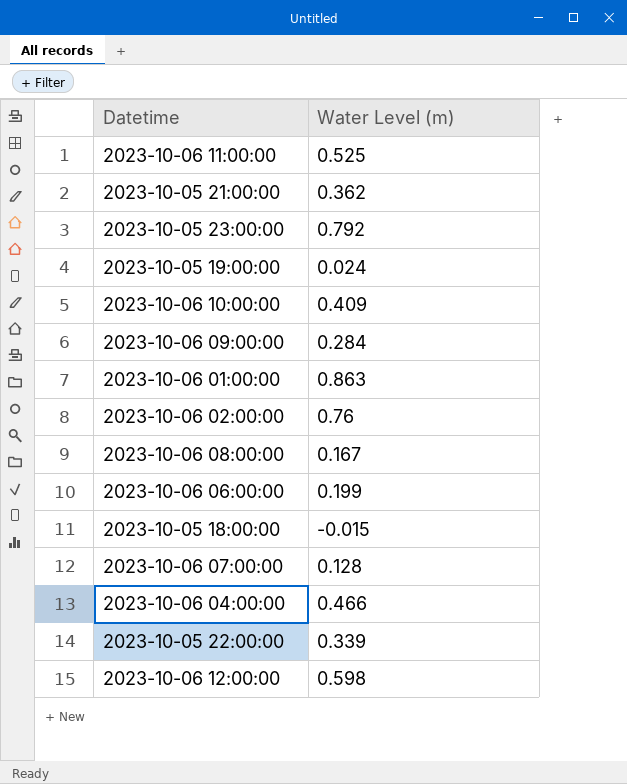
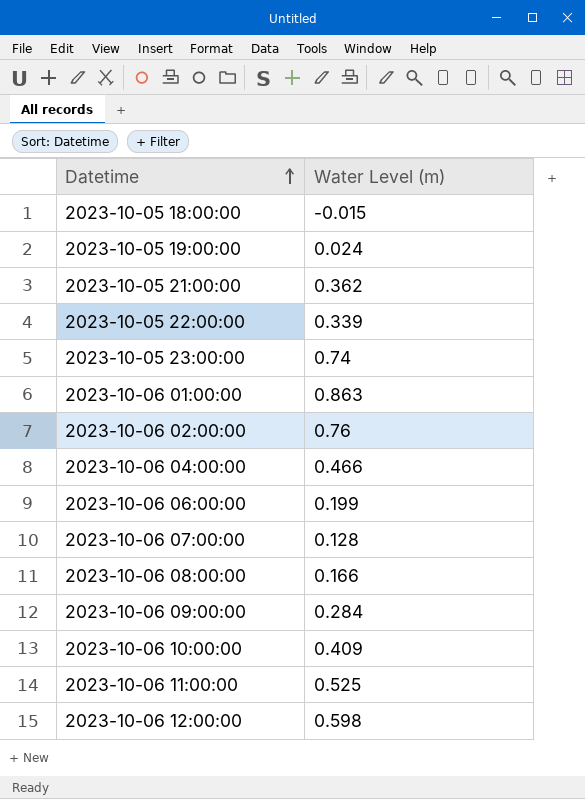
row order: none -> Datetime ascending
2023-10-05 23:00:00 | Water Level (m): 0.792 -> 0.74
2023-10-06 08:00:00 | Water Level (m): 0.167 -> 0.166

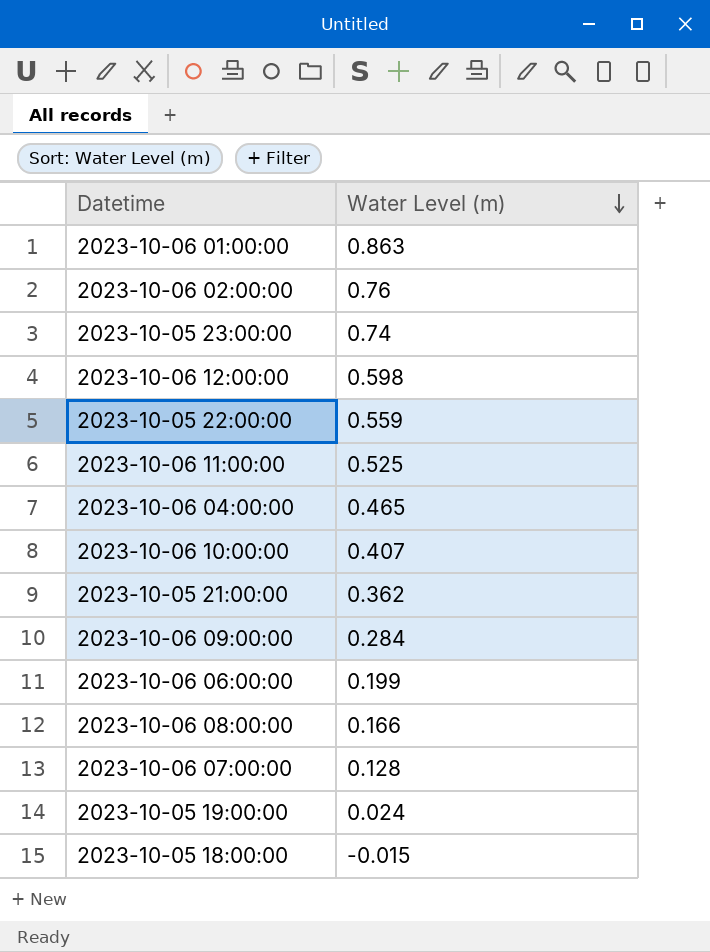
row order: Datetime ascending -> Water Level (m) descending
2023-10-05 22:00:00 | Water Level (m): 0.339 -> 0.559
2023-10-06 04:00:00 | Water Level (m): 0.466 -> 0.465
2023-10-06 10:00:00 | Water Level (m): 0.409 -> 0.407

